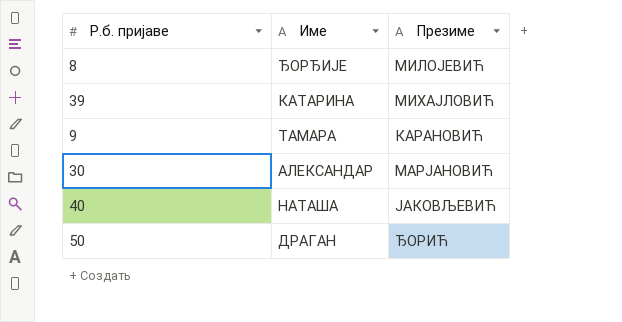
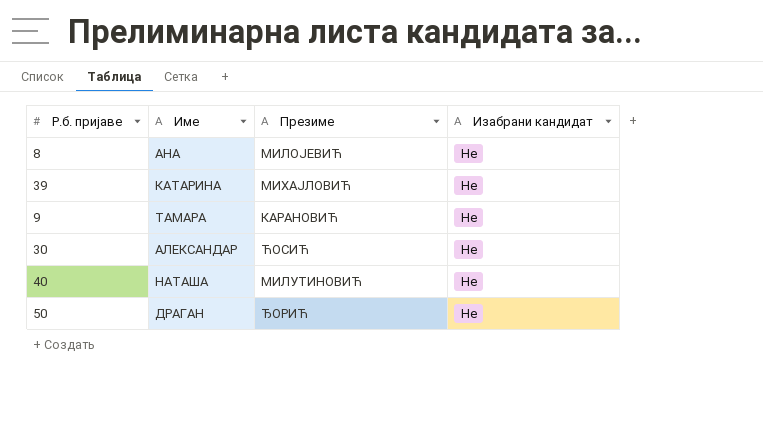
column Изабрани кандидат | position: none -> 4
8 | Име: ЂОРЂИЈЕ -> АНА
30 | Презиме: МАРЈАНОВИЋ -> ЋОСИЋ
40 | Презиме: ЈАКОВЉЕВИЋ -> МИЛУТИНОВИЋ

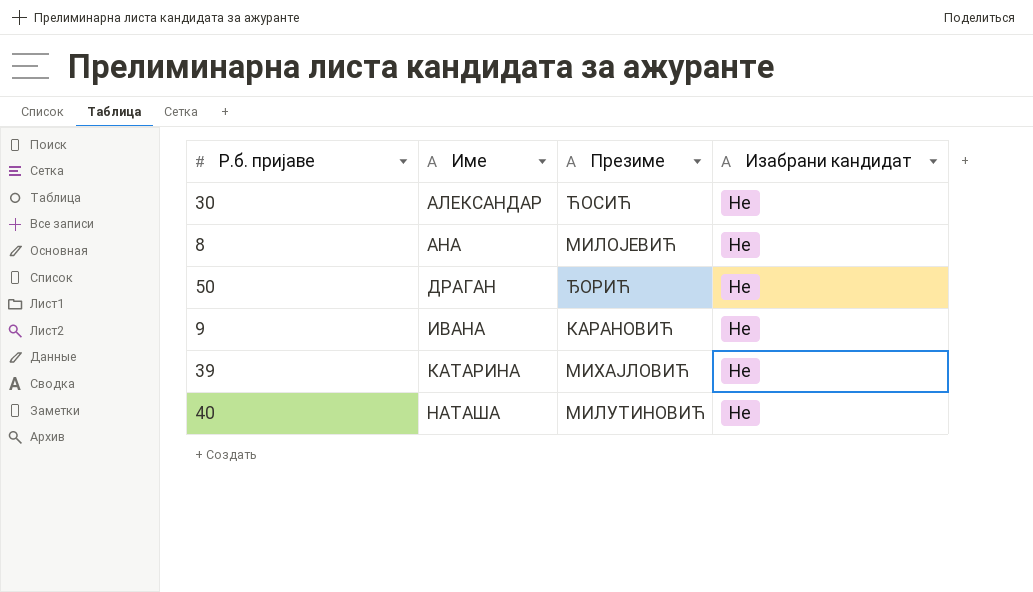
row order: none -> Име ascending
9 | Име: ТАМАРА -> ИВАНА

